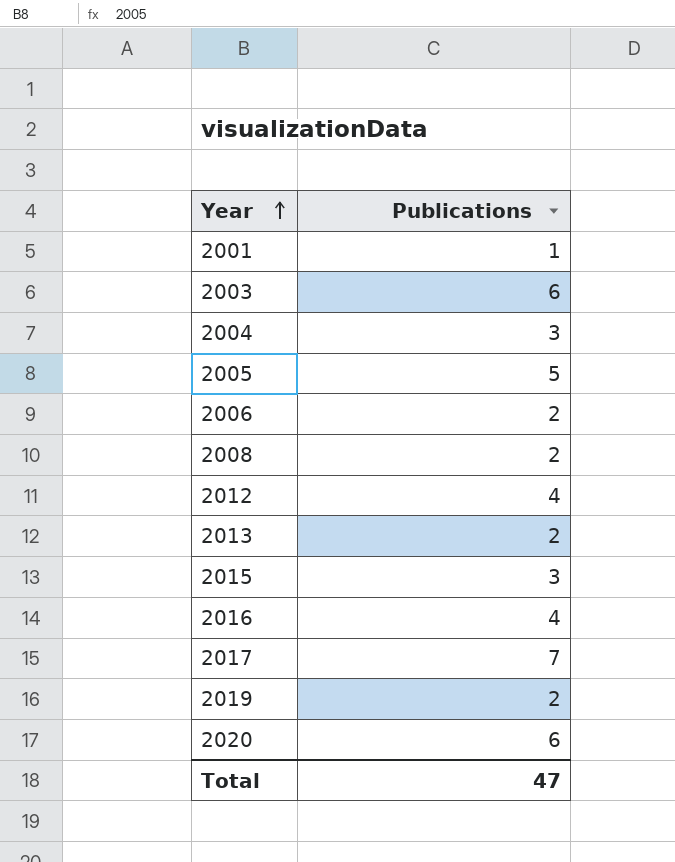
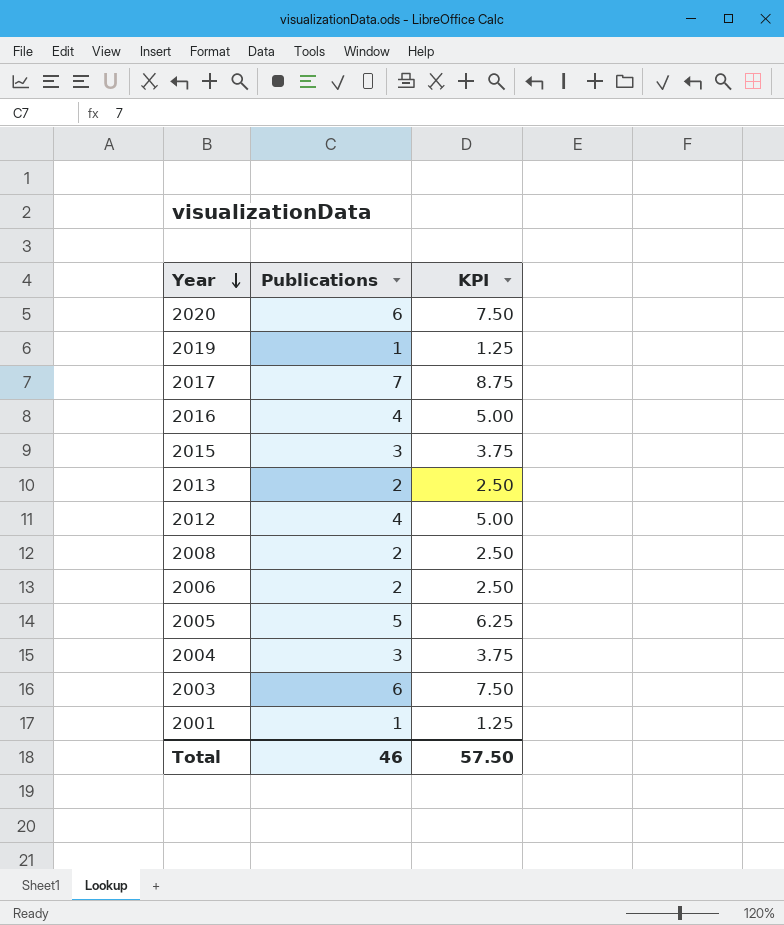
row order: Year ascending -> Year descending
column KPI | formula: none -> [Publications] * 1.25
2019 | Publications: 2 -> 1
Total | Publications: 47 -> 46

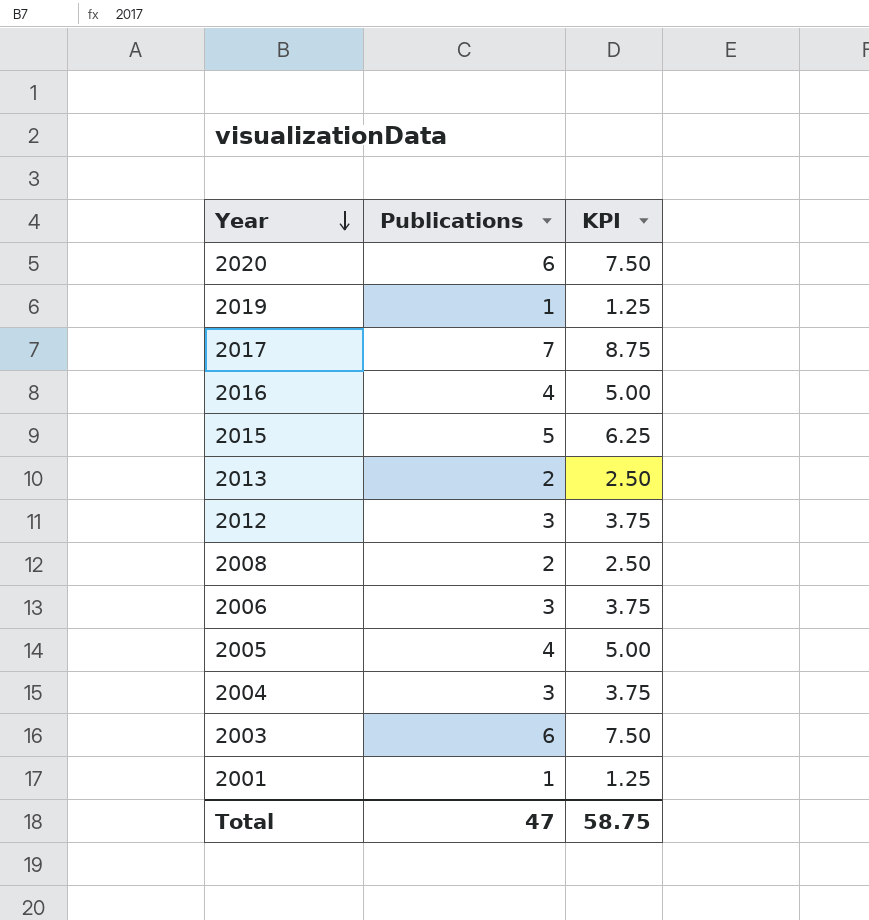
2015 | Publications: 3 -> 5
2015 | KPI: 3.75 -> 6.25
2012 | Publications: 4 -> 3
2012 | KPI: 5.00 -> 3.75
2006 | Publications: 2 -> 3
2006 | KPI: 2.50 -> 3.75
2005 | Publications: 5 -> 4
2005 | KPI: 6.25 -> 5.00
Total | Publications: 46 -> 47
Total | KPI: 57.50 -> 58.75

